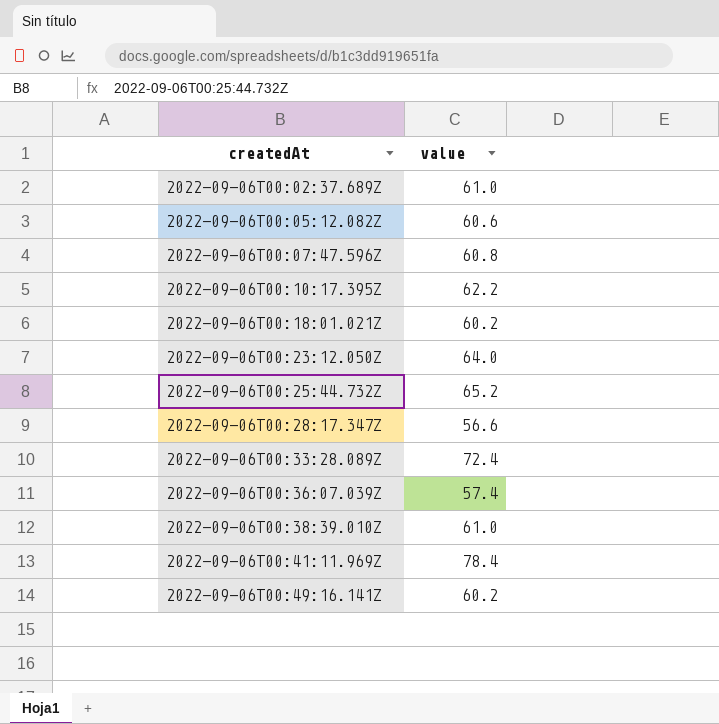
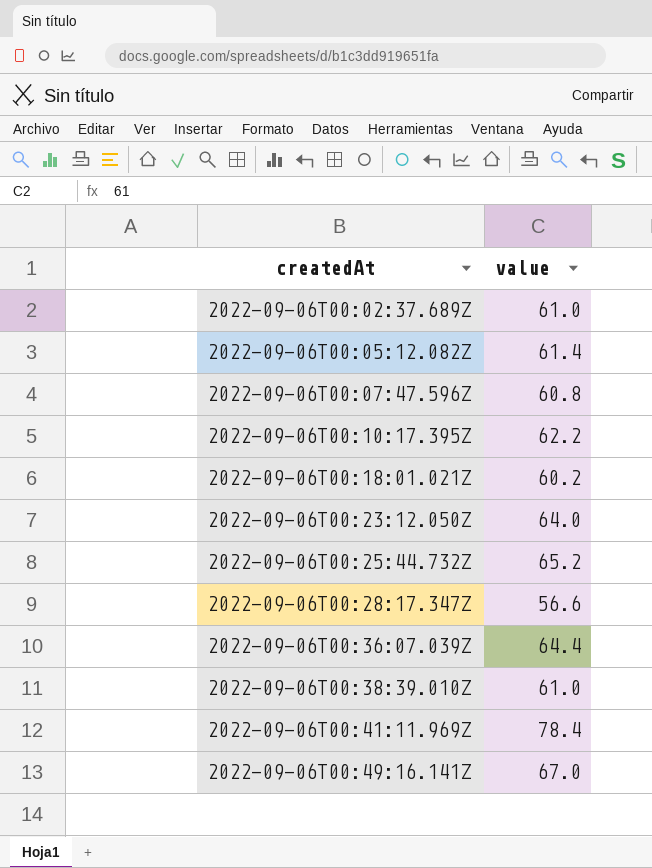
row 2022-09-06T00:33:28.089Z: 72.4 -> none
2022-09-06T00:05:12.082Z | value: 60.6 -> 61.4
2022-09-06T00:36:07.039Z | value: 57.4 -> 64.4
2022-09-06T00:49:16.141Z | value: 60.2 -> 67.0

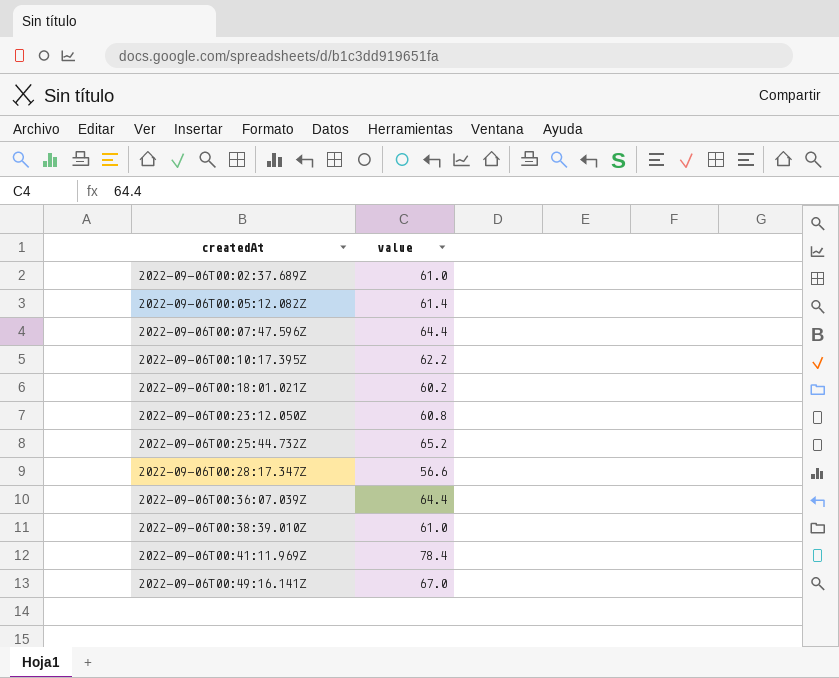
2022-09-06T00:07:47.596Z | value: 60.8 -> 64.4
2022-09-06T00:23:12.050Z | value: 64.0 -> 60.8

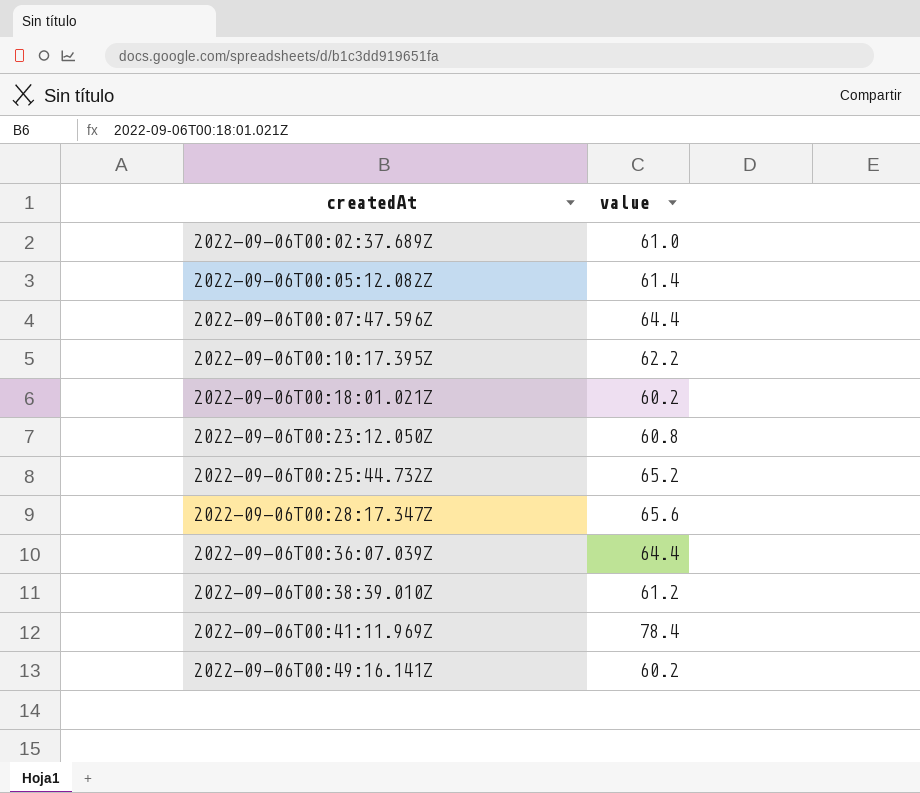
2022-09-06T00:28:17.347Z | value: 56.6 -> 65.6
2022-09-06T00:38:39.010Z | value: 61.0 -> 61.2
2022-09-06T00:49:16.141Z | value: 67.0 -> 60.2

